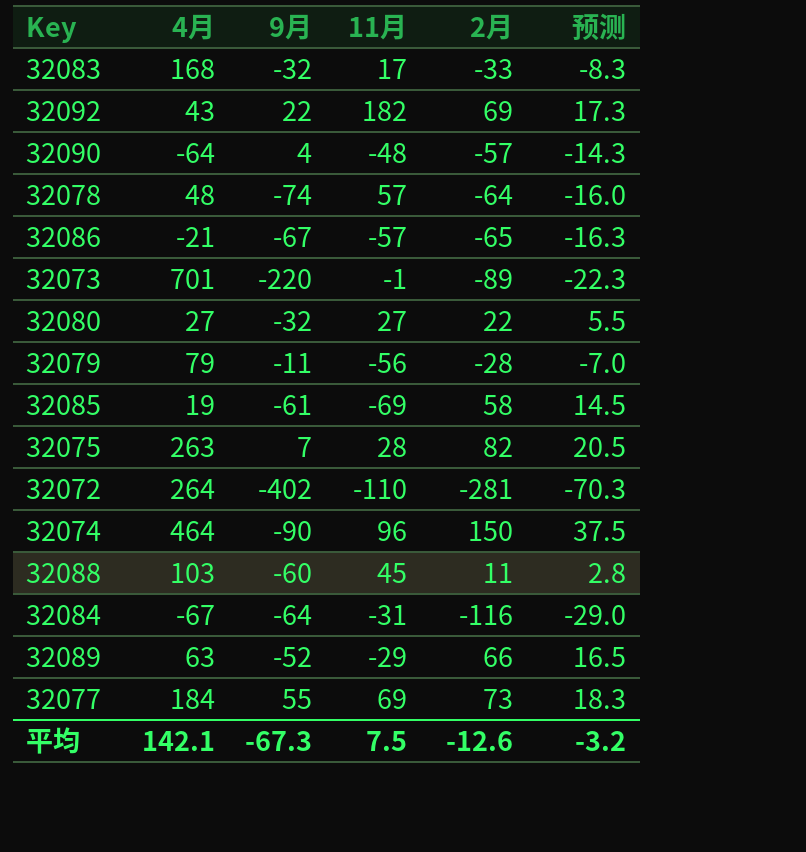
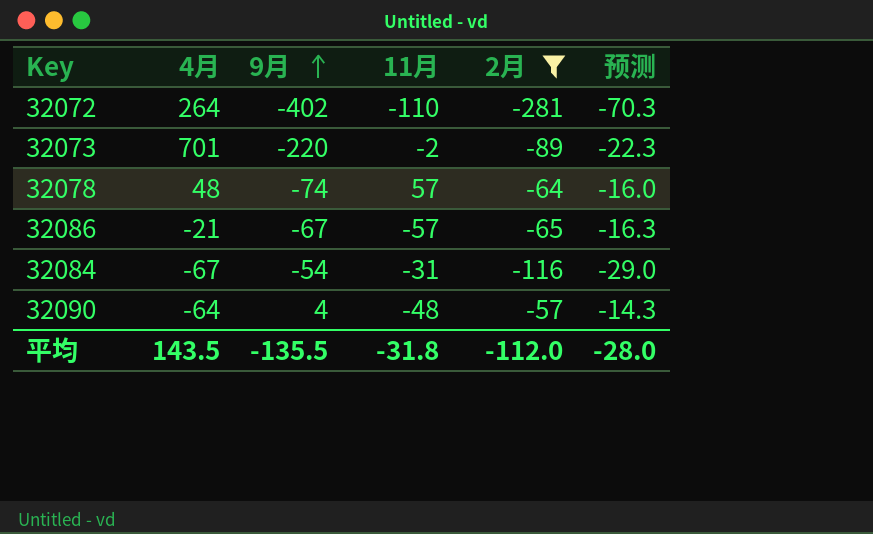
filter: none -> 2月 <= -57
row order: none -> 9月 ascending
32073 | 11月: -1 -> -2
32084 | 9月: -64 -> -54
平均 | 4月: 142.1 -> 143.5
平均 | 9月: -67.3 -> -135.5
平均 | 11月: 7.5 -> -31.8
平均 | 2月: -12.6 -> -112.0
平均 | 预测: -3.2 -> -28.0

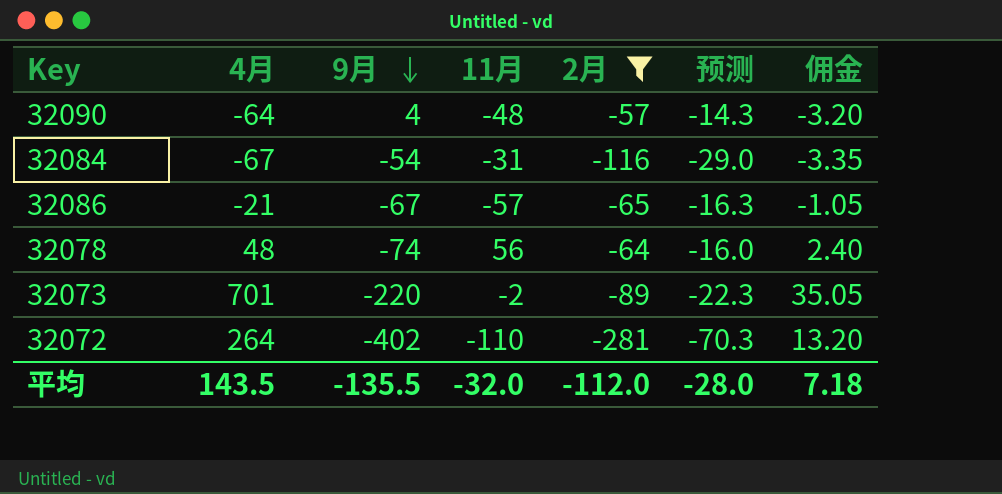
row order: 9月 ascending -> 9月 descending
column 佣金 | formula: none -> [4月] * 0.05
32078 | 11月: 57 -> 56
平均 | 11月: -31.8 -> -32.0

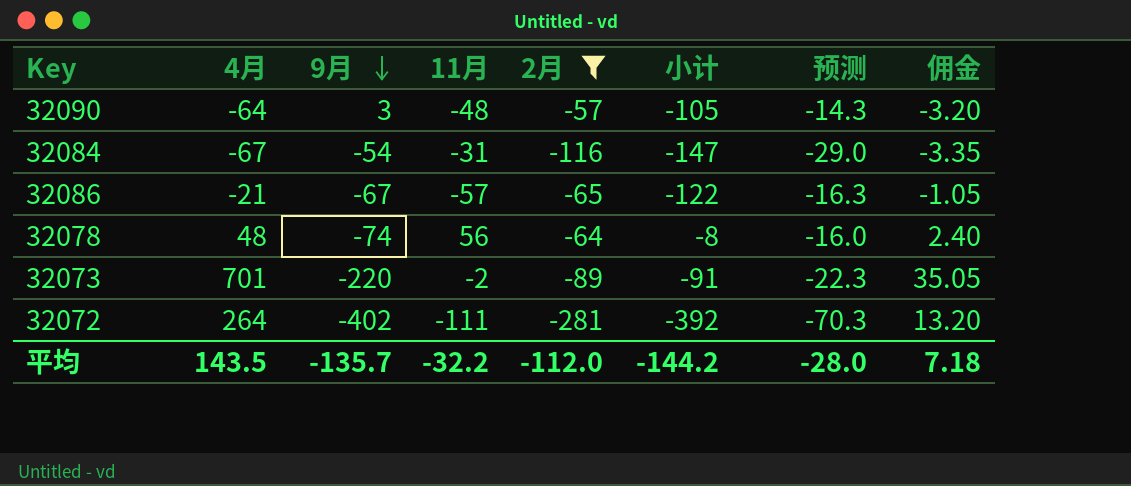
column 小计 | formula: none -> [11月] + [2月]
32090 | 9月: 4 -> 3
32072 | 11月: -110 -> -111
平均 | 9月: -135.5 -> -135.7
平均 | 11月: -32.0 -> -32.2

